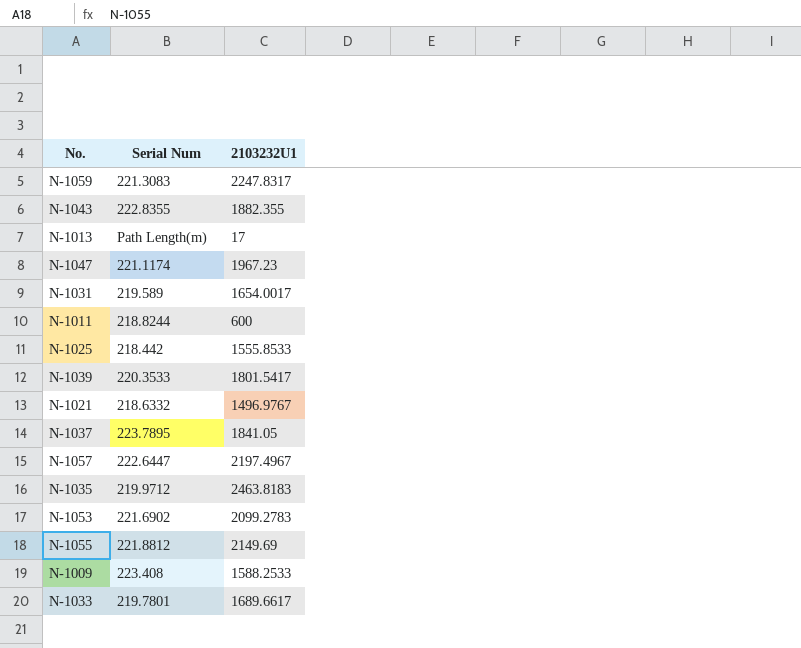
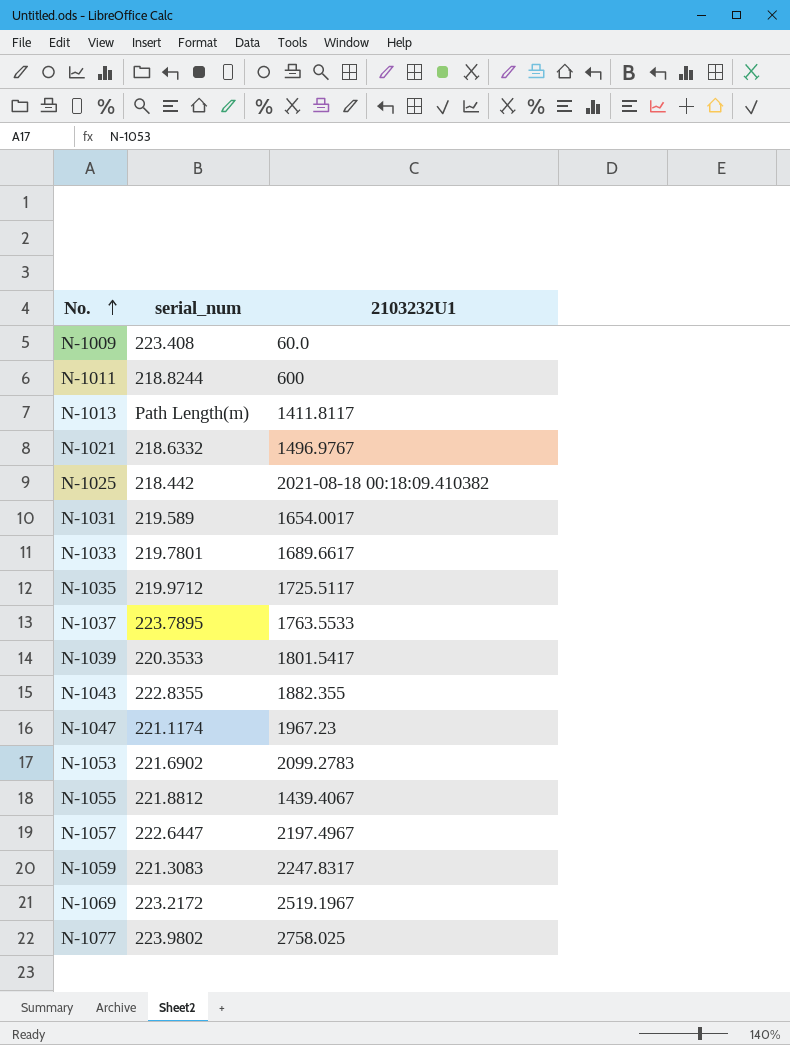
row order: none -> No. ascending
column name: Serial Num -> serial_num
N-1009 | 2103232U1: 1588.2533 -> 60.0
N-1013 | 2103232U1: 17 -> 1411.8117
N-1025 | 2103232U1: 1555.8533 -> 2021-08-18 00:18:09.410382
N-1035 | 2103232U1: 2463.8183 -> 1725.5117
N-1037 | 2103232U1: 1841.05 -> 1763.5533
N-1055 | 2103232U1: 2149.69 -> 1439.4067
row N-1069: none -> 223.2172 | 2519.1967
row N-1077: none -> 223.9802 | 2758.025

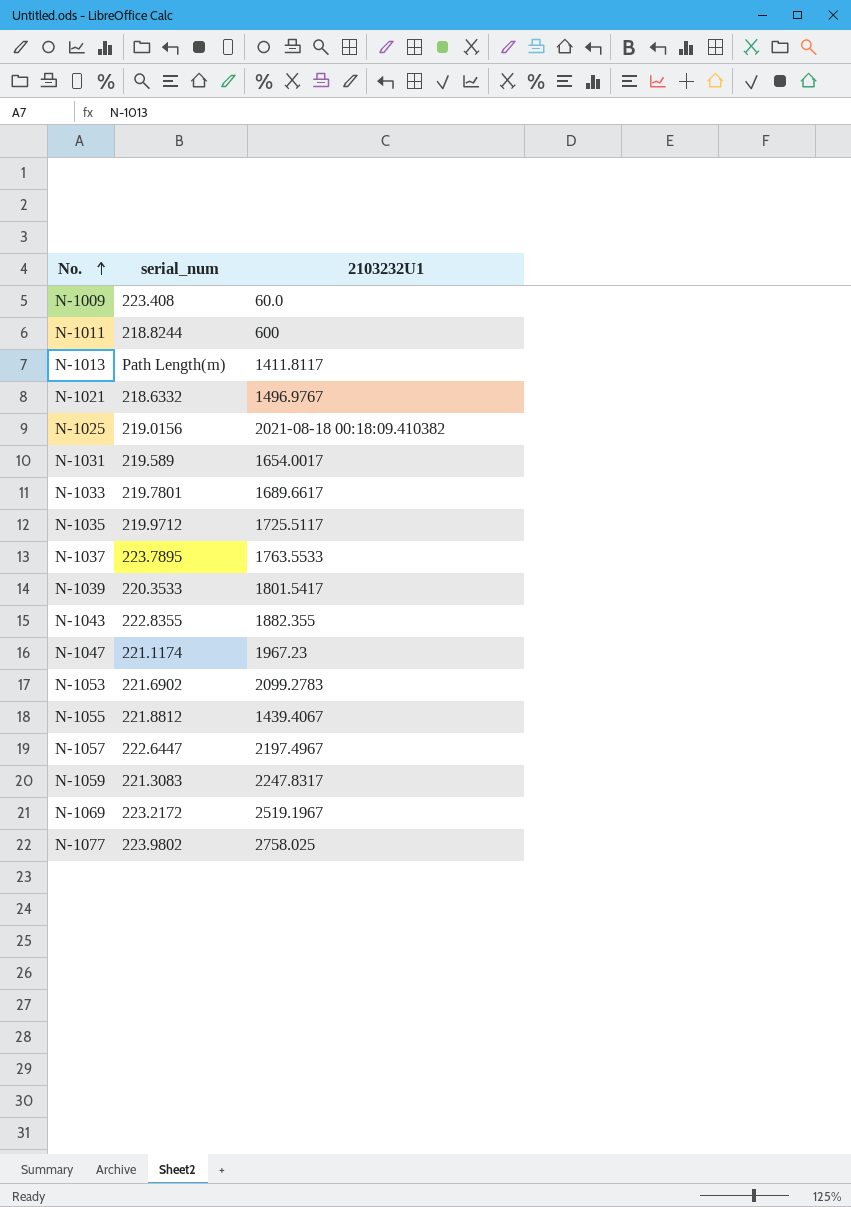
N-1025 | serial_num: 218.442 -> 219.0156

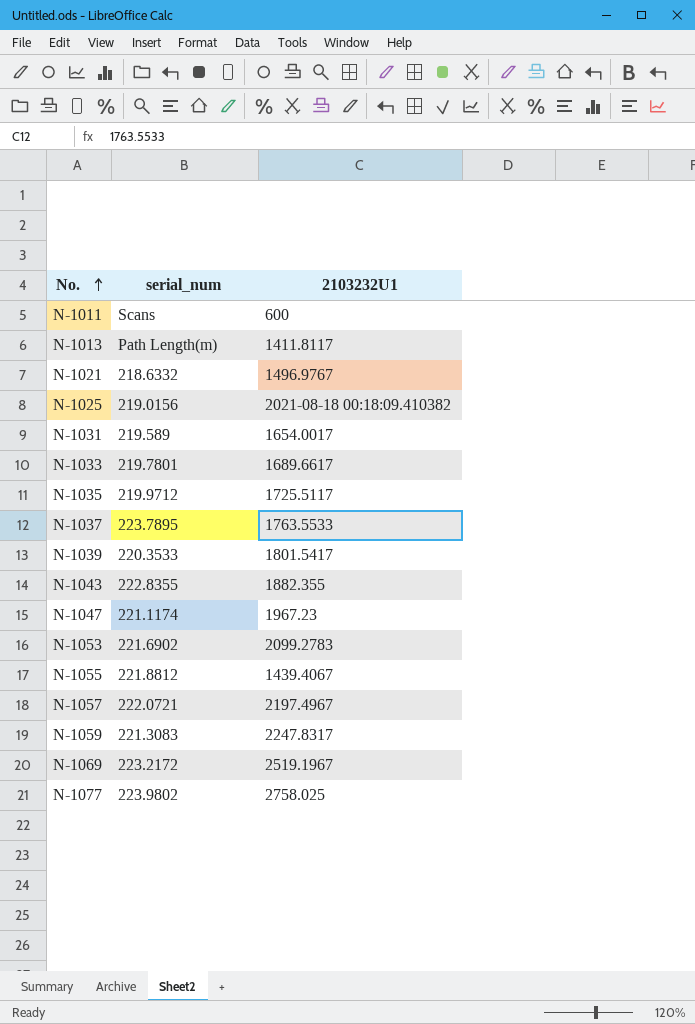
row N-1009: 223.408 | 60.0 -> none
N-1011 | serial_num: 218.8244 -> Scans
N-1057 | serial_num: 222.6447 -> 222.0721

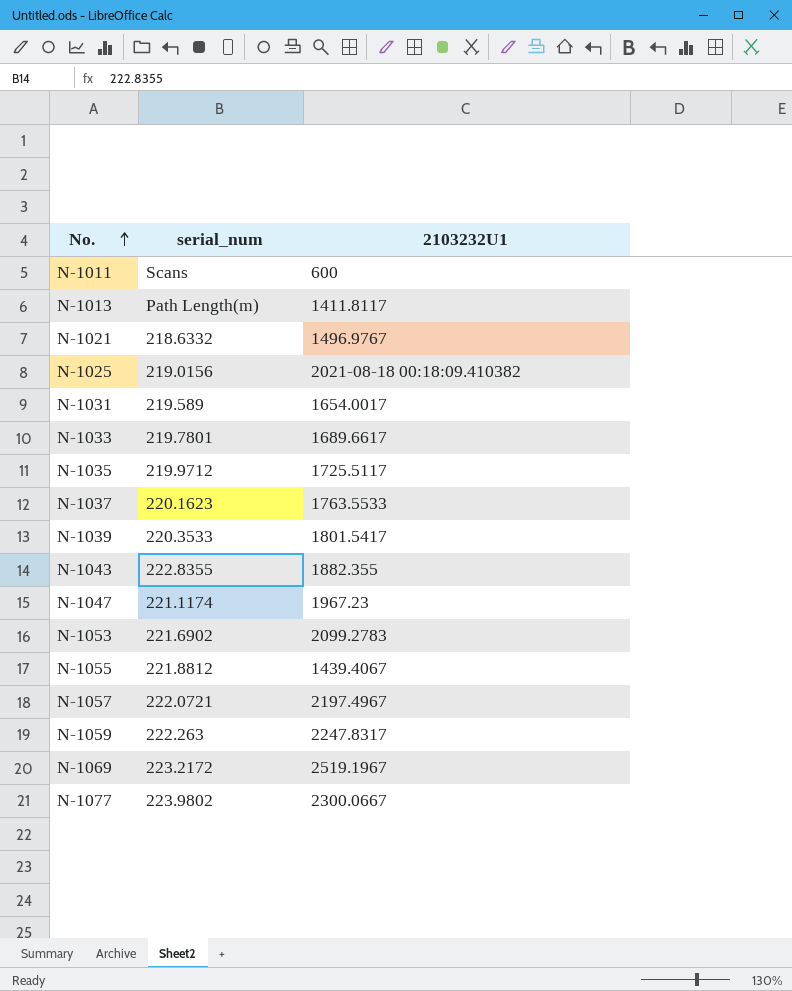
N-1037 | serial_num: 223.7895 -> 220.1623
N-1059 | serial_num: 221.3083 -> 222.263
N-1077 | 2103232U1: 2758.025 -> 2300.0667

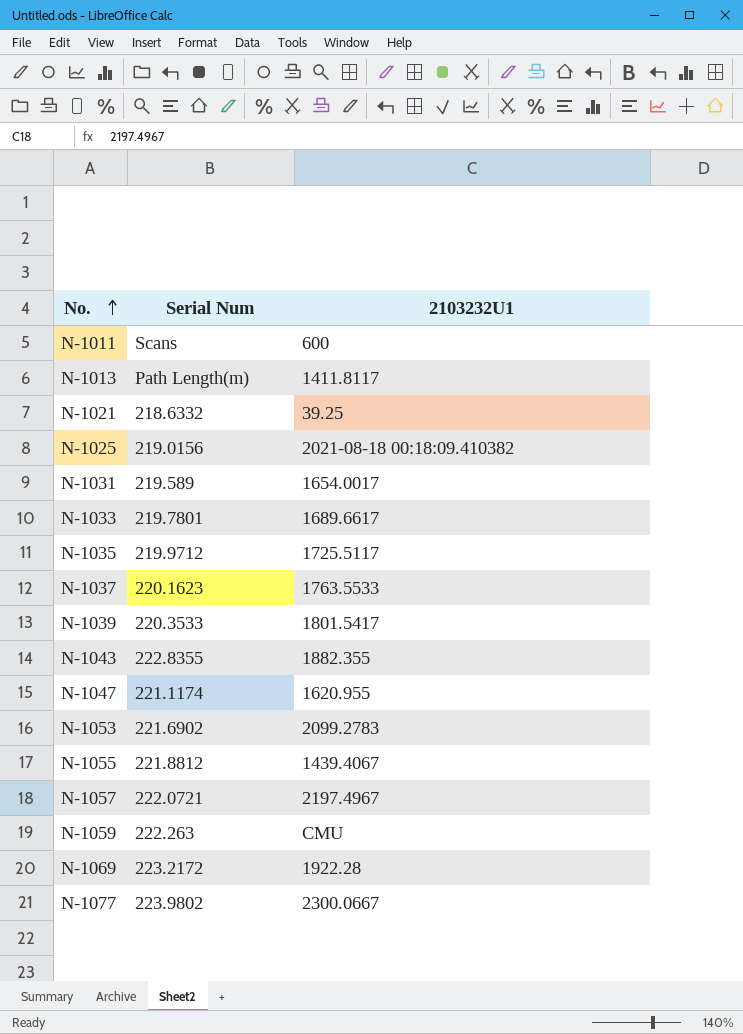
column name: serial_num -> Serial Num
N-1021 | 2103232U1: 1496.9767 -> 39.25
N-1047 | 2103232U1: 1967.23 -> 1620.955
N-1059 | 2103232U1: 2247.8317 -> CMU
N-1069 | 2103232U1: 2519.1967 -> 1922.28

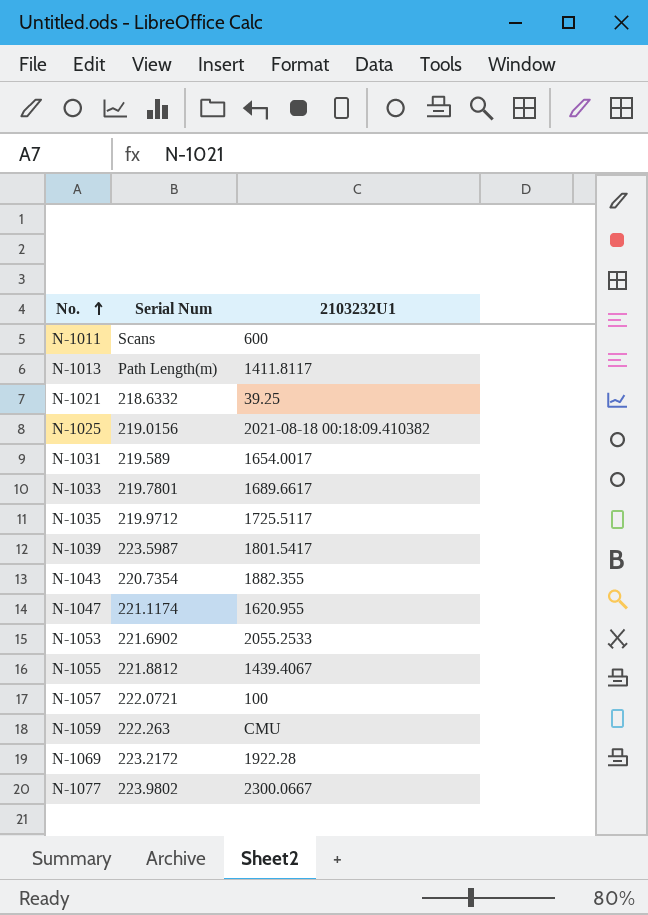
row N-1037: 220.1623 | 1763.5533 -> none
N-1039 | Serial Num: 220.3533 -> 223.5987
N-1043 | Serial Num: 222.8355 -> 220.7354
N-1053 | 2103232U1: 2099.2783 -> 2055.2533
N-1057 | 2103232U1: 2197.4967 -> 100

